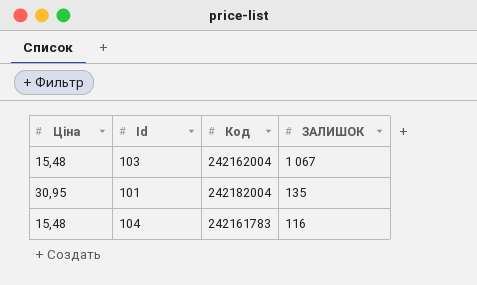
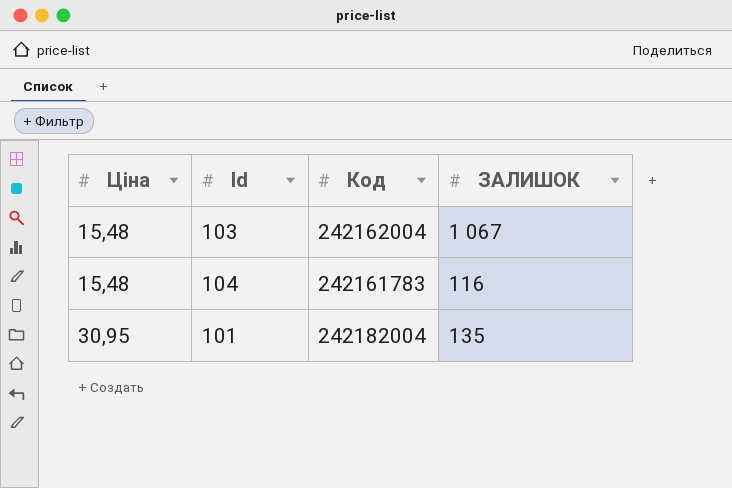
row order: ЗАЛИШОК descending -> Ціна ascending

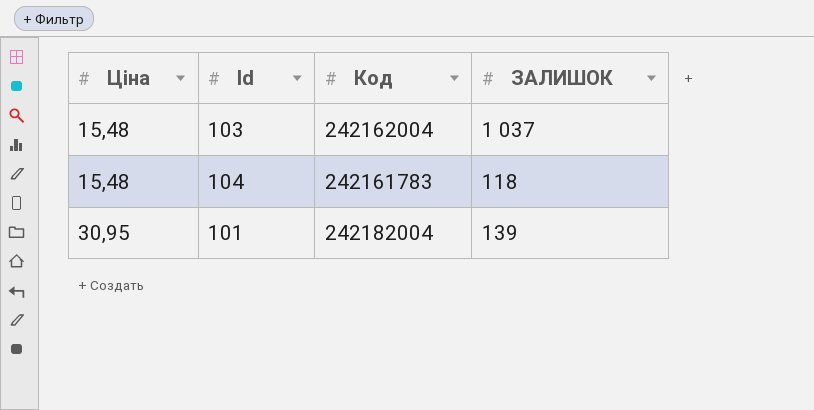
103 | ЗАЛИШОК: 1 067 -> 1 037
104 | ЗАЛИШОК: 116 -> 118
101 | ЗАЛИШОК: 135 -> 139

